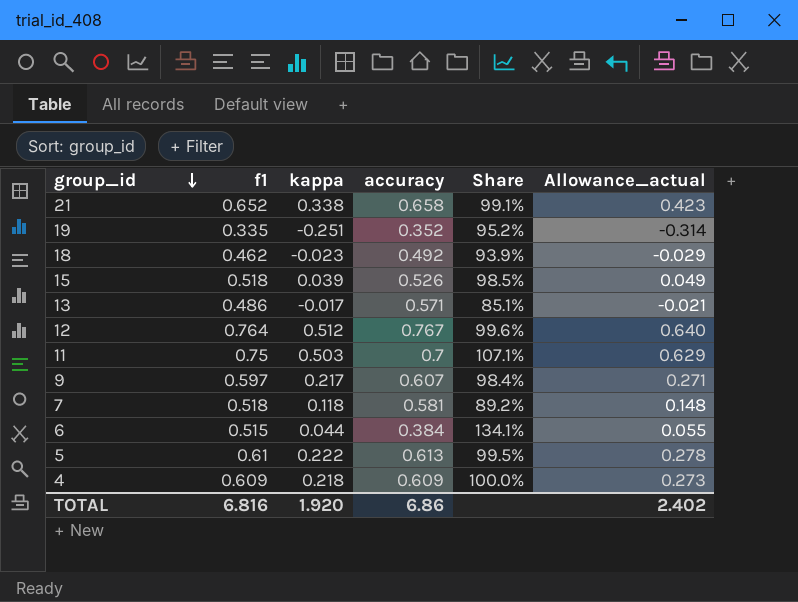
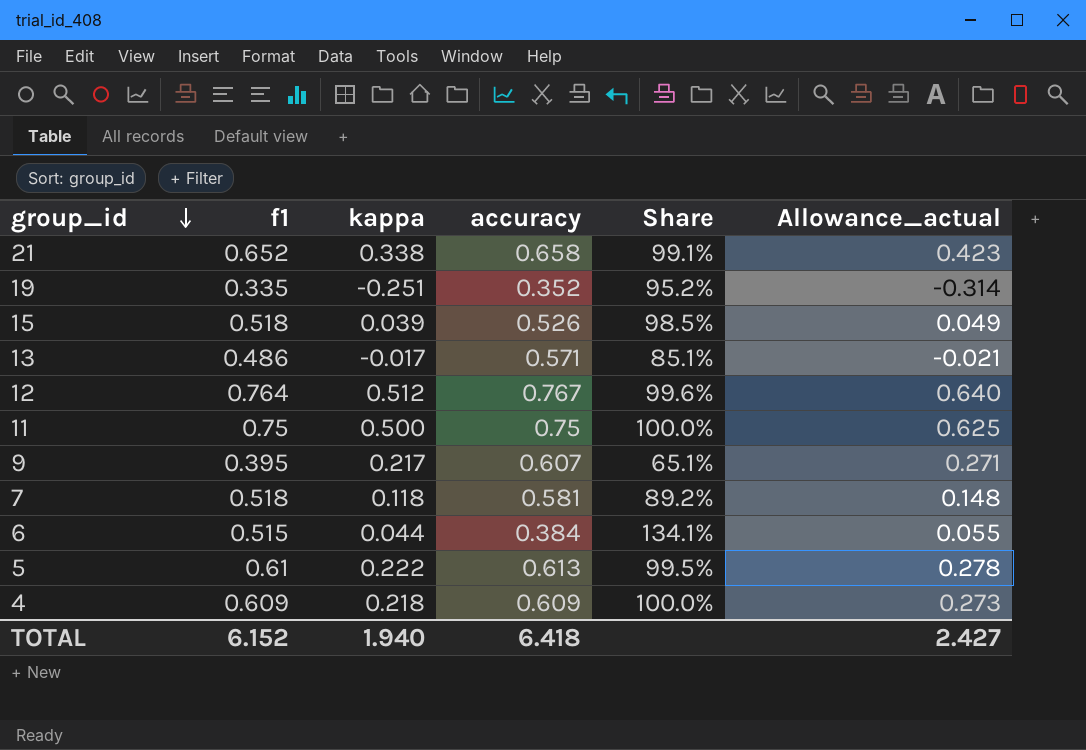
row 18: 0.462 | -0.023 | 0.492 | 93.9% | -0.029 -> none
11 | kappa: 0.503 -> 0.500
11 | accuracy: 0.7 -> 0.75
11 | Share: 107.1% -> 100.0%
11 | Allowance_actual: 0.629 -> 0.625
9 | f1: 0.597 -> 0.395
9 | Share: 98.4% -> 65.1%
TOTAL | f1: 6.816 -> 6.152
TOTAL | kappa: 1.920 -> 1.940
TOTAL | accuracy: 6.86 -> 6.418
TOTAL | Allowance_actual: 2.402 -> 2.427

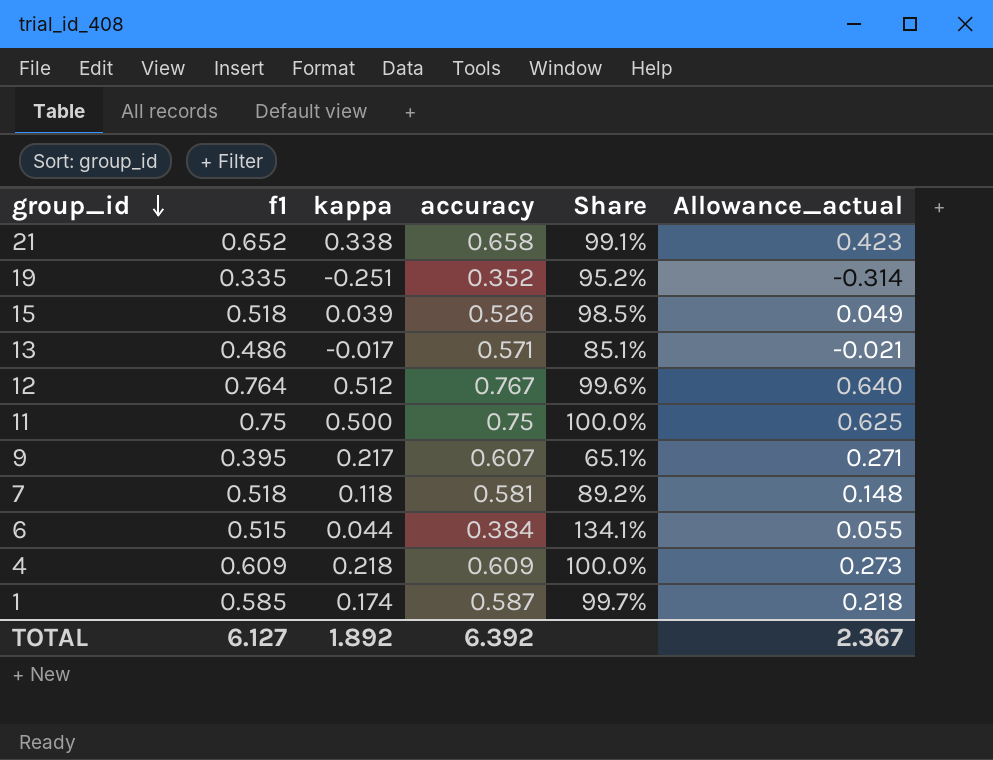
row 5: 0.61 | 0.222 | 0.613 | 99.5% | 0.278 -> none
row 1: none -> 0.585 | 0.174 | 0.587 | 99.7% | 0.218
TOTAL | f1: 6.152 -> 6.127
TOTAL | kappa: 1.940 -> 1.892
TOTAL | accuracy: 6.418 -> 6.392
TOTAL | Allowance_actual: 2.427 -> 2.367

